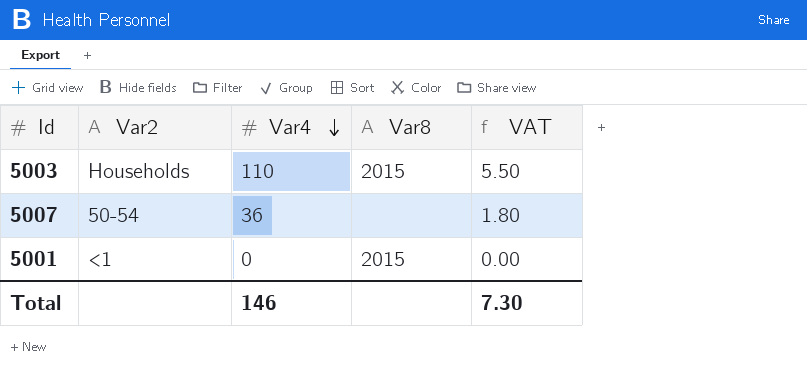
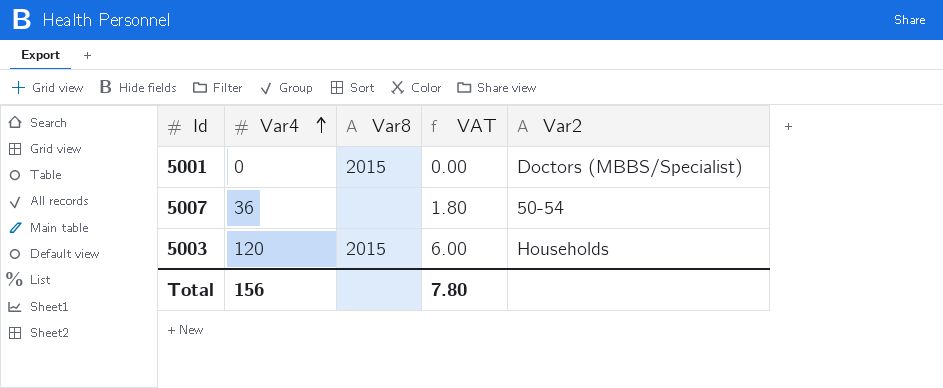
row order: Var4 descending -> Var4 ascending
column Var2 | position: 2 -> 5
5001 | Var2: <1 -> Doctors (MBBS/Specialist)
5003 | Var4: 110 -> 120
5003 | VAT: 5.50 -> 6.00
Total | Var4: 146 -> 156
Total | VAT: 7.30 -> 7.80

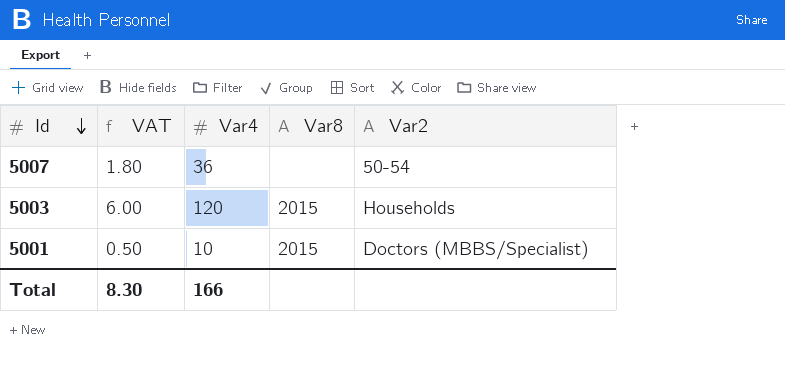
row order: Var4 ascending -> Id descending
column VAT | position: 4 -> 2
5001 | VAT: 0.00 -> 0.50
5001 | Var4: 0 -> 10
Total | VAT: 7.80 -> 8.30
Total | Var4: 156 -> 166

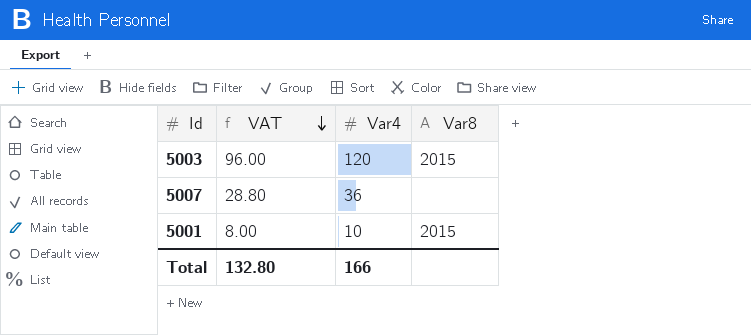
row order: Id descending -> VAT descending
column Var2 | position: 5 -> none
column VAT | formula: [Var4] * 0.05 -> [Var4] * 0.8
Total | VAT: 8.30 -> 132.80

